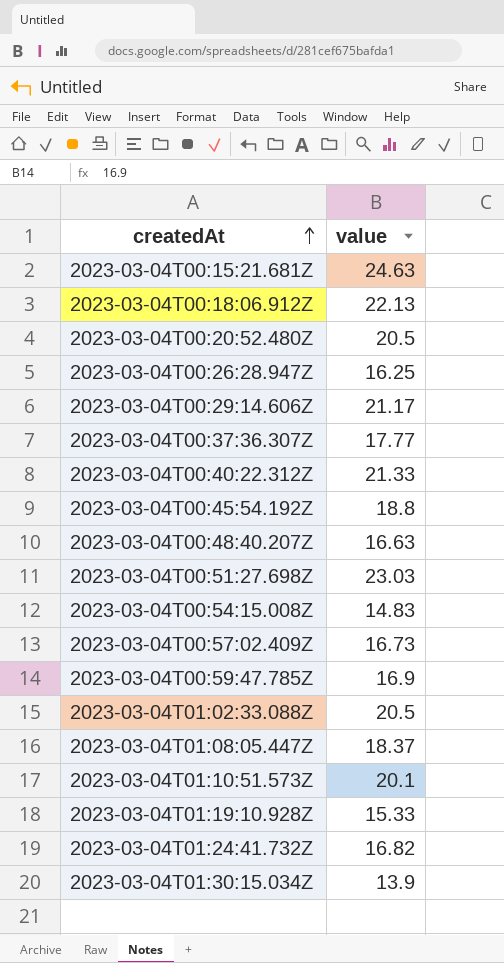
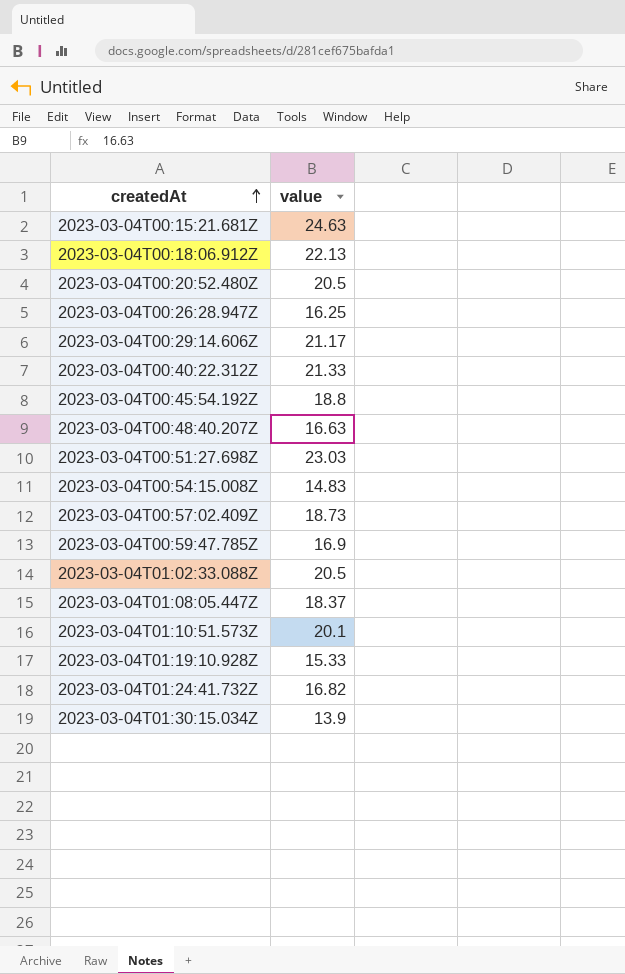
row 2023-03-04T00:37:36.307Z: 17.77 -> none
2023-03-04T00:57:02.409Z | value: 16.73 -> 18.73

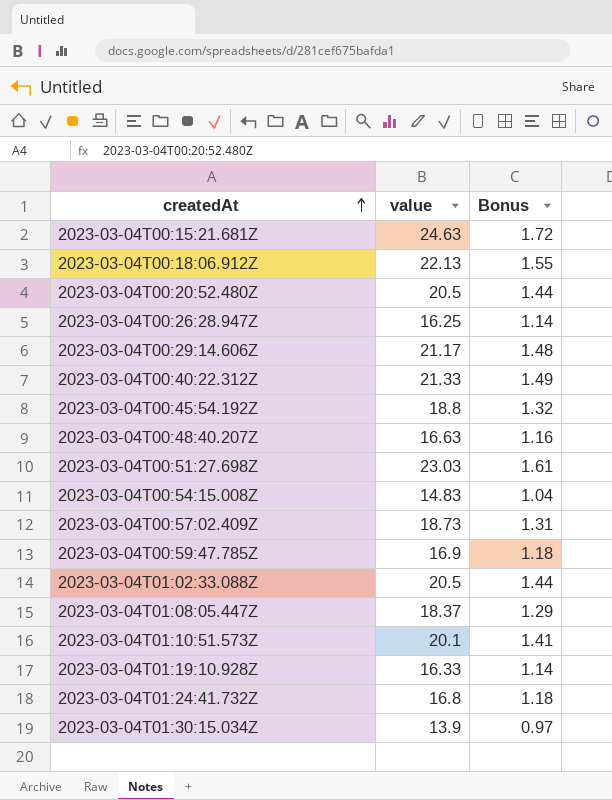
column Bonus | formula: none -> [value] * 0.07
2023-03-04T01:19:10.928Z | value: 15.33 -> 16.33
2023-03-04T01:24:41.732Z | value: 16.82 -> 16.8

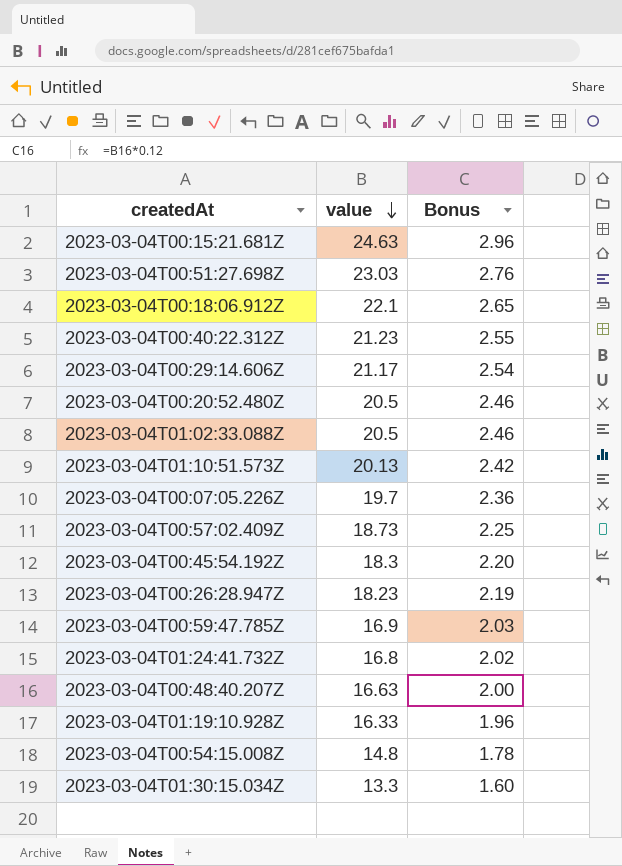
row order: createdAt ascending -> value descending
column Bonus | formula: [value] * 0.07 -> [value] * 0.12
row 2023-03-04T01:08:05.447Z: 18.37 | 1.29 -> none
2023-03-04T00:18:06.912Z | value: 22.13 -> 22.1
2023-03-04T00:40:22.312Z | value: 21.33 -> 21.23
2023-03-04T01:10:51.573Z | value: 20.1 -> 20.13
row 2023-03-04T00:07:05.226Z: none -> 19.7 | 2.36
2023-03-04T00:45:54.192Z | value: 18.8 -> 18.3
2023-03-04T00:26:28.947Z | value: 16.25 -> 18.23
2023-03-04T00:54:15.008Z | value: 14.83 -> 14.8
2023-03-04T01:30:15.034Z | value: 13.9 -> 13.3

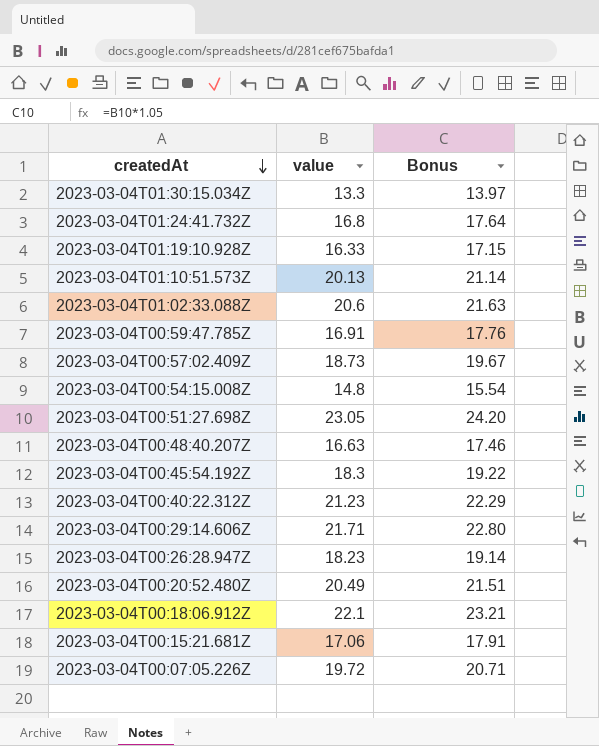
row order: value descending -> createdAt descending
column Bonus | formula: [value] * 0.12 -> [value] * 1.05
2023-03-04T01:02:33.088Z | value: 20.5 -> 20.6
2023-03-04T00:59:47.785Z | value: 16.9 -> 16.91
2023-03-04T00:51:27.698Z | value: 23.03 -> 23.05
2023-03-04T00:29:14.606Z | value: 21.17 -> 21.71
2023-03-04T00:20:52.480Z | value: 20.5 -> 20.49
2023-03-04T00:15:21.681Z | value: 24.63 -> 17.06
2023-03-04T00:07:05.226Z | value: 19.7 -> 19.72

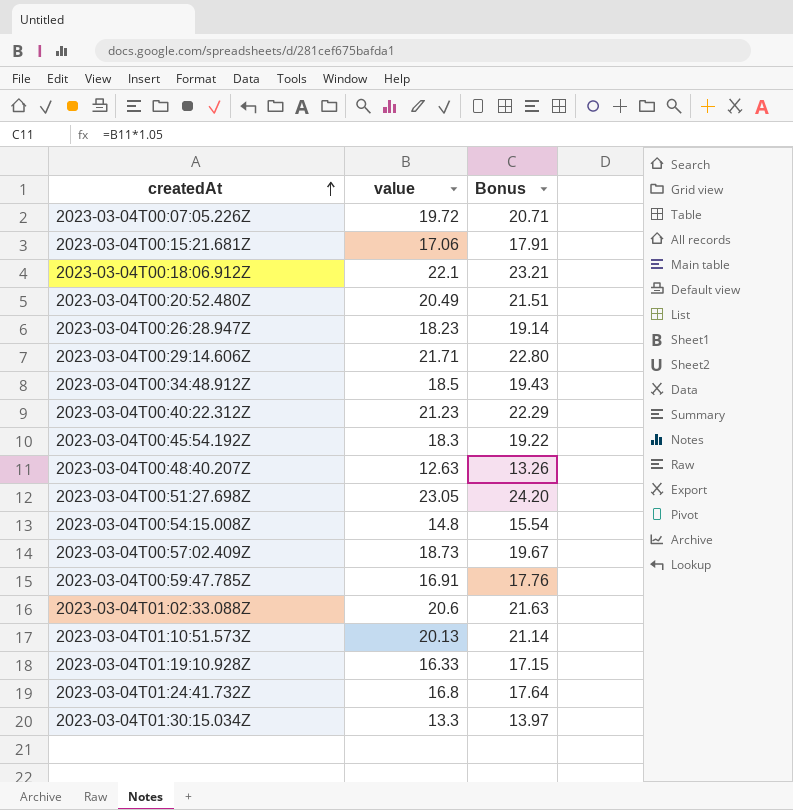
row order: createdAt descending -> createdAt ascending
row 2023-03-04T00:34:48.912Z: none -> 18.5 | 19.43
2023-03-04T00:48:40.207Z | value: 16.63 -> 12.63
2023-03-04T00:48:40.207Z | Bonus: 17.46 -> 13.26

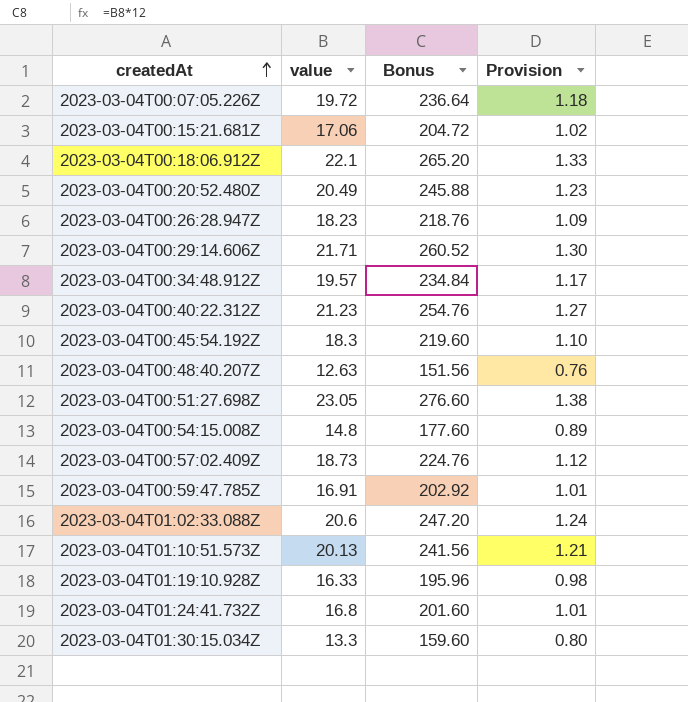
column Bonus | formula: [value] * 1.05 -> [value] * 12
column Provision | formula: none -> [value] * 0.06
2023-03-04T00:34:48.912Z | value: 18.5 -> 19.57

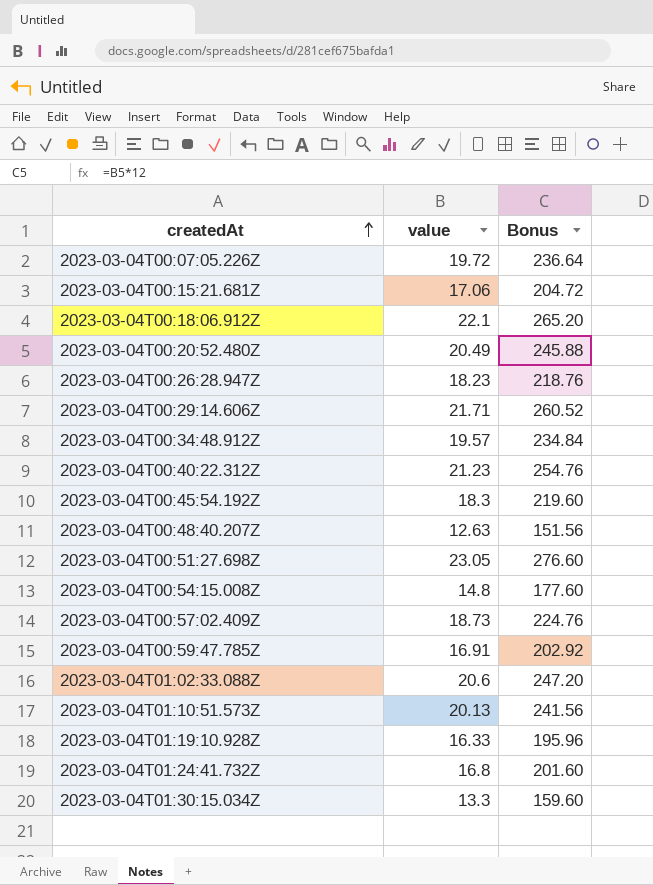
column Provision | formula: [value] * 0.06 -> none

